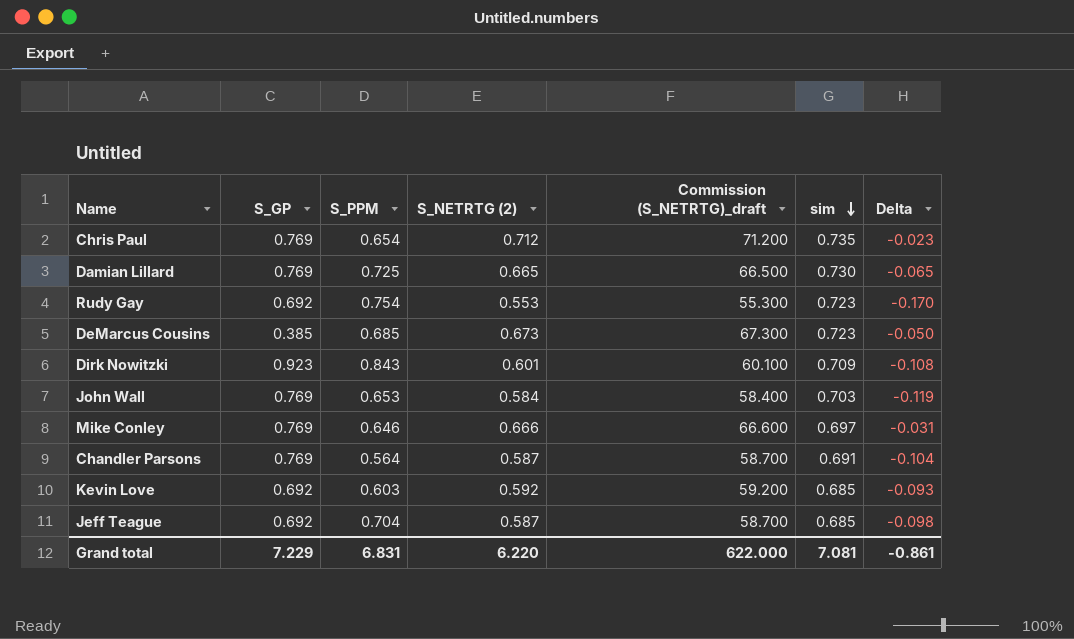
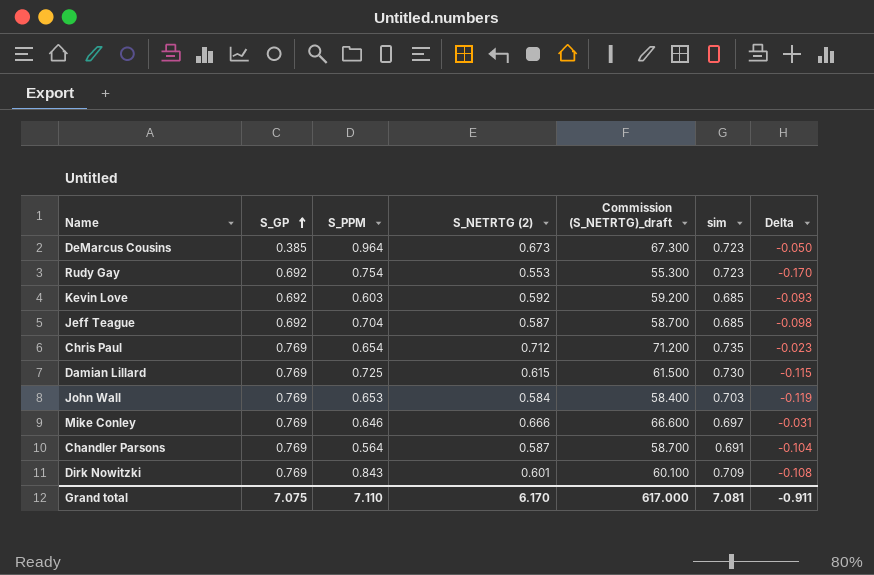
row order: sim descending -> S_GP ascending
DeMarcus Cousins | S_PPM: 0.685 -> 0.964
Damian Lillard | S_NETRTG (2): 0.665 -> 0.615
Damian Lillard | Commission (S_NETRTG)_draft: 66.500 -> 61.500
Damian Lillard | Delta: -0.065 -> -0.115
Dirk Nowitzki | S_GP: 0.923 -> 0.769
Grand total | S_GP: 7.229 -> 7.075
Grand total | S_PPM: 6.831 -> 7.110
Grand total | S_NETRTG (2): 6.220 -> 6.170
Grand total | Commission (S_NETRTG)_draft: 622.000 -> 617.000
Grand total | Delta: -0.861 -> -0.911

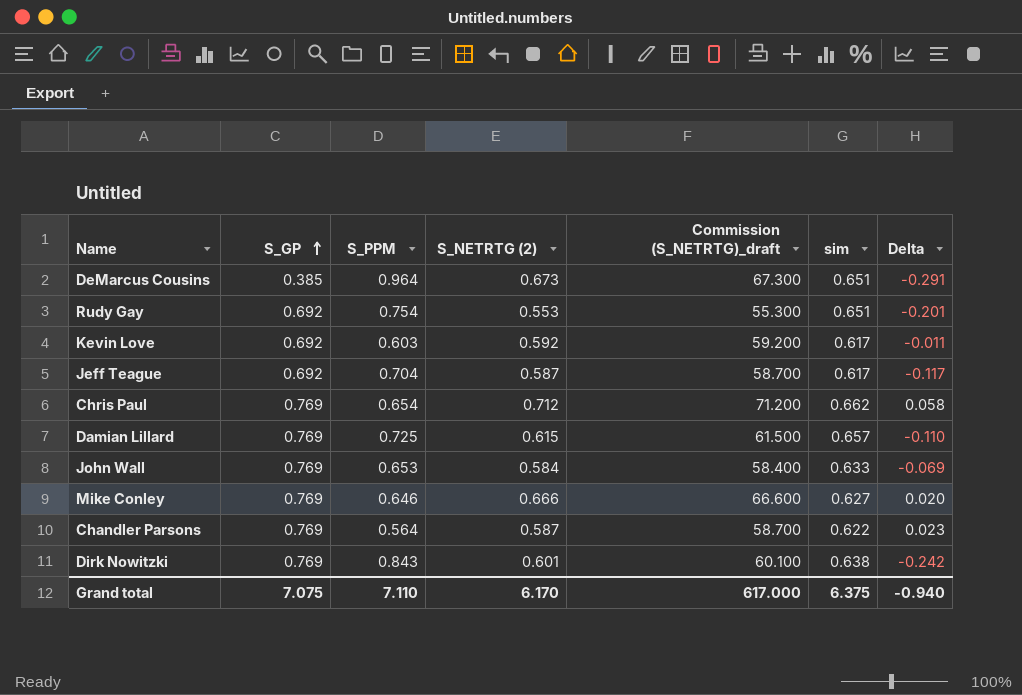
column Delta | formula: [S_NETRTG (2)] - [sim] -> [S_NETRTG (2)] - [S_PPM]
DeMarcus Cousins | sim: 0.723 -> 0.651
Rudy Gay | sim: 0.723 -> 0.651
Kevin Love | sim: 0.685 -> 0.617
Jeff Teague | sim: 0.685 -> 0.617
Chris Paul | sim: 0.735 -> 0.662
Damian Lillard | sim: 0.730 -> 0.657
John Wall | sim: 0.703 -> 0.633
Mike Conley | sim: 0.697 -> 0.627
Chandler Parsons | sim: 0.691 -> 0.622
Dirk Nowitzki | sim: 0.709 -> 0.638
Grand total | sim: 7.081 -> 6.375
Grand total | Delta: -0.911 -> -0.940

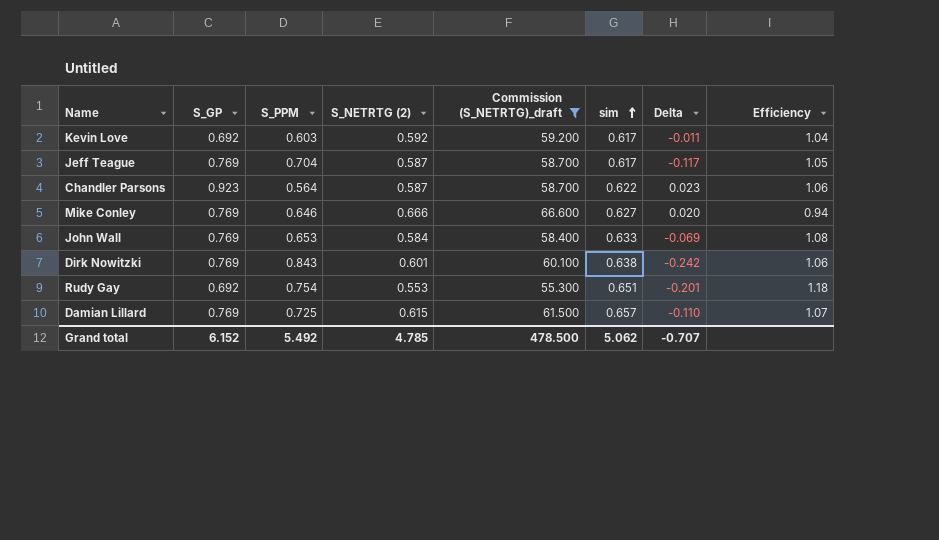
filter: none -> Commission (S_NETRTG)_draft <= 66.600
row order: S_GP ascending -> sim ascending
column Efficiency | formula: none -> [sim] / [S_NETRTG (2)]
Jeff Teague | S_GP: 0.692 -> 0.769
Chandler Parsons | S_GP: 0.769 -> 0.923
Grand total | S_GP: 7.075 -> 6.152
Grand total | S_PPM: 7.110 -> 5.492
Grand total | S_NETRTG (2): 6.170 -> 4.785
Grand total | Commission (S_NETRTG)_draft: 617.000 -> 478.500
Grand total | sim: 6.375 -> 5.062
Grand total | Delta: -0.940 -> -0.707

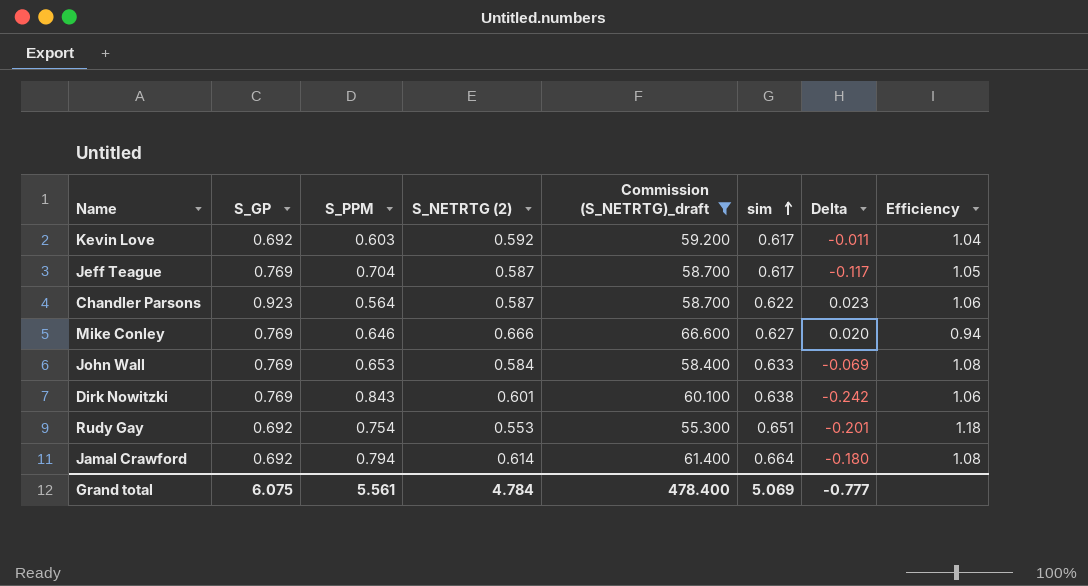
row Damian Lillard: 0.769 | 0.725 | 0.615 | 61.500 | 0.657 | -0.110 | 1.07 -> none
row Jamal Crawford: none -> 0.692 | 0.794 | 0.614 | 61.400 | 0.664 | -0.180 | 1.08
Grand total | S_GP: 6.152 -> 6.075
Grand total | S_PPM: 5.492 -> 5.561
Grand total | S_NETRTG (2): 4.785 -> 4.784
Grand total | Commission (S_NETRTG)_draft: 478.500 -> 478.400
Grand total | sim: 5.062 -> 5.069
Grand total | Delta: -0.707 -> -0.777

